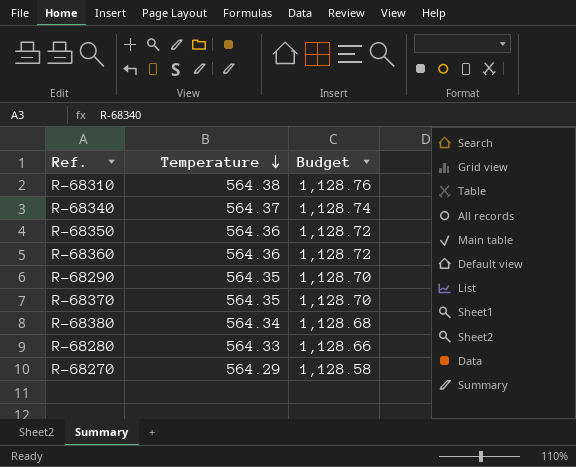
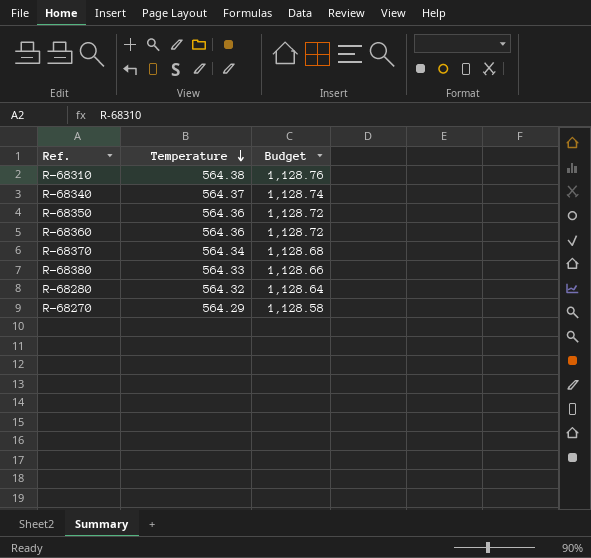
row R-68290: 564.35 | 1,128.70 -> none
R-68370 | Temperature: 564.35 -> 564.34
R-68370 | Budget: 1,128.70 -> 1,128.68
R-68380 | Temperature: 564.34 -> 564.33
R-68380 | Budget: 1,128.68 -> 1,128.66
R-68280 | Temperature: 564.33 -> 564.32
R-68280 | Budget: 1,128.66 -> 1,128.64

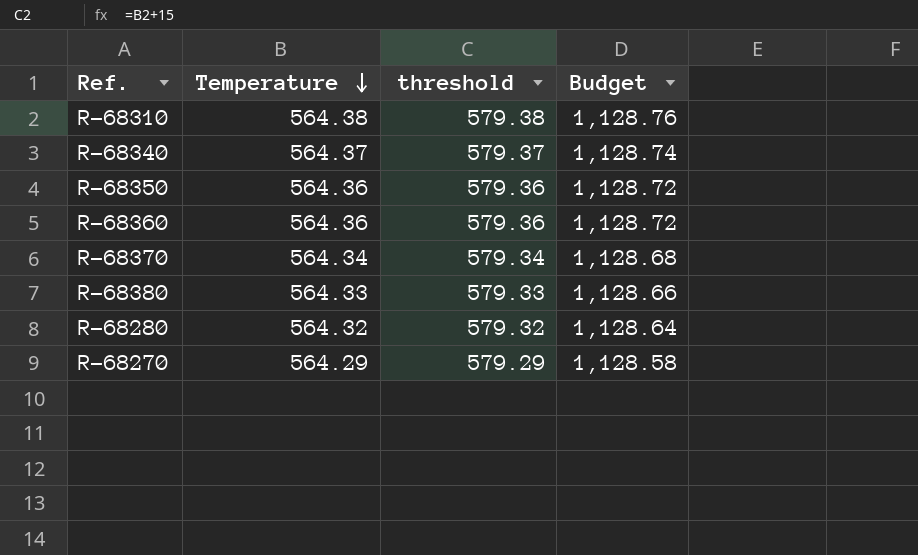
column threshold | formula: none -> [Temperature] + 15

